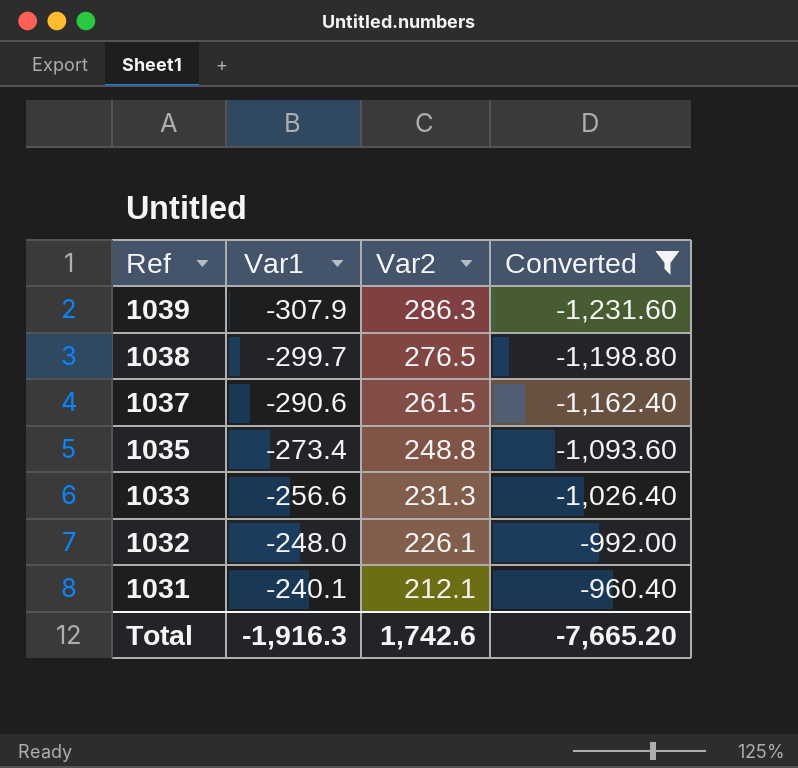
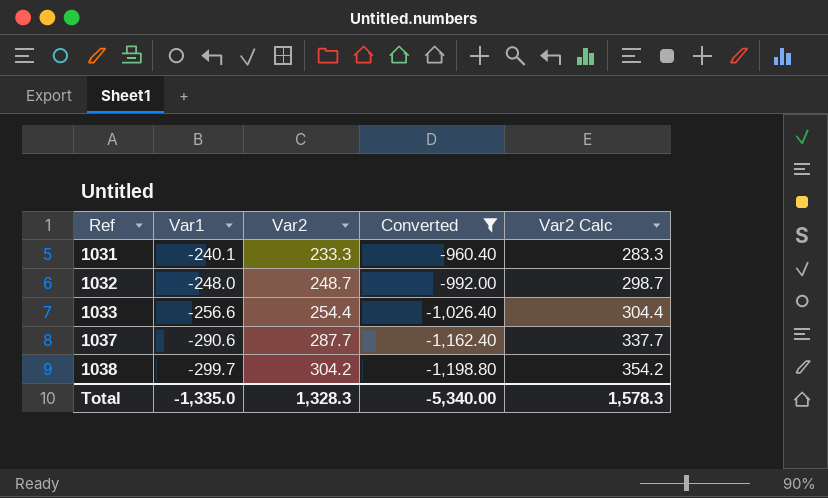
row order: Ref descending -> Ref ascending
column Var2 Calc | formula: none -> [Var2] + 50
row 1039: -307.9 | 286.3 | -1,231.60 -> none
row 1035: -273.4 | 248.8 | -1,093.60 -> none
1031 | Var2: 212.1 -> 233.3
1032 | Var2: 226.1 -> 248.7
1033 | Var2: 231.3 -> 254.4
1037 | Var2: 261.5 -> 287.7
1038 | Var2: 276.5 -> 304.2
Total | Var1: -1,916.3 -> -1,335.0
Total | Var2: 1,742.6 -> 1,328.3
Total | Converted: -7,665.20 -> -5,340.00

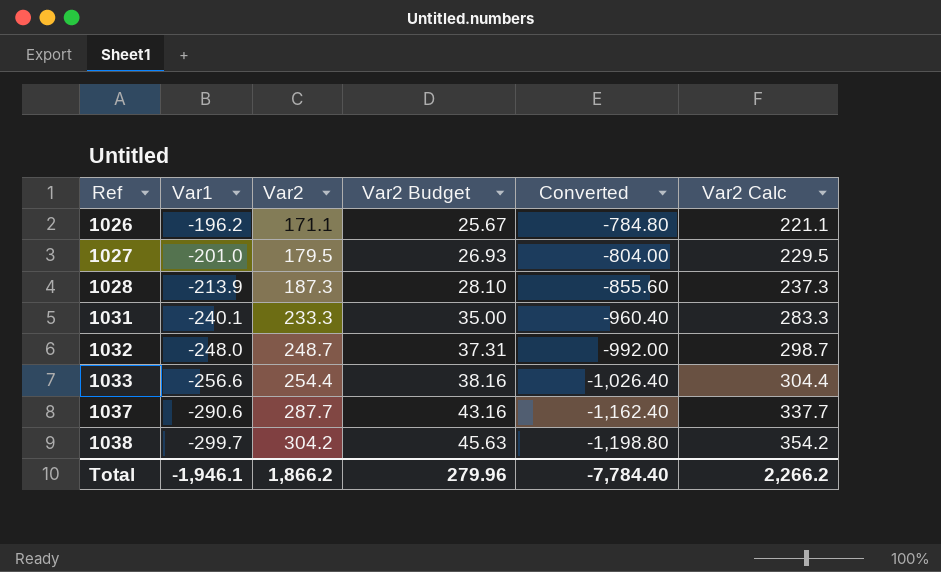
filter: Converted <= -960.40 -> none
column Var2 Budget | formula: none -> [Var2] * 0.15
Total | Var1: -1,335.0 -> -1,946.1
Total | Var2: 1,328.3 -> 1,866.2
Total | Converted: -5,340.00 -> -7,784.40
Total | Var2 Calc: 1,578.3 -> 2,266.2

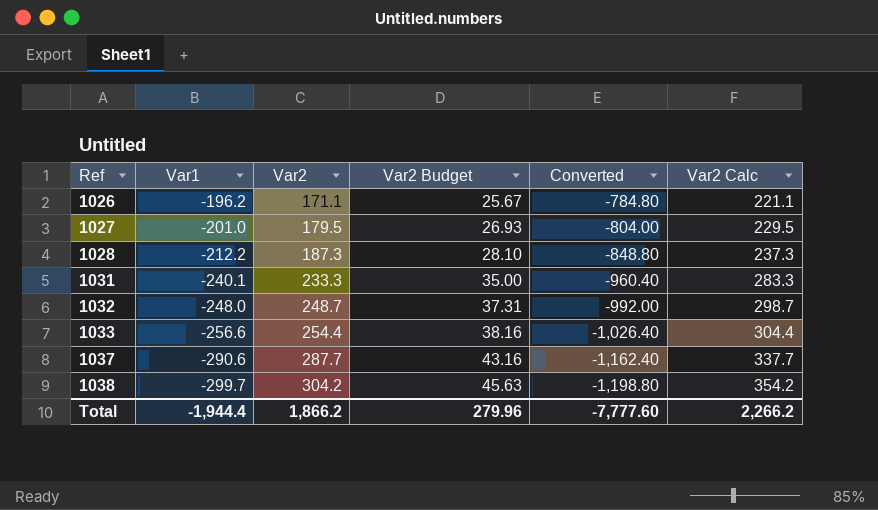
1028 | Var1: -213.9 -> -212.2
1028 | Converted: -855.60 -> -848.80
Total | Var1: -1,946.1 -> -1,944.4
Total | Converted: -7,784.40 -> -7,777.60

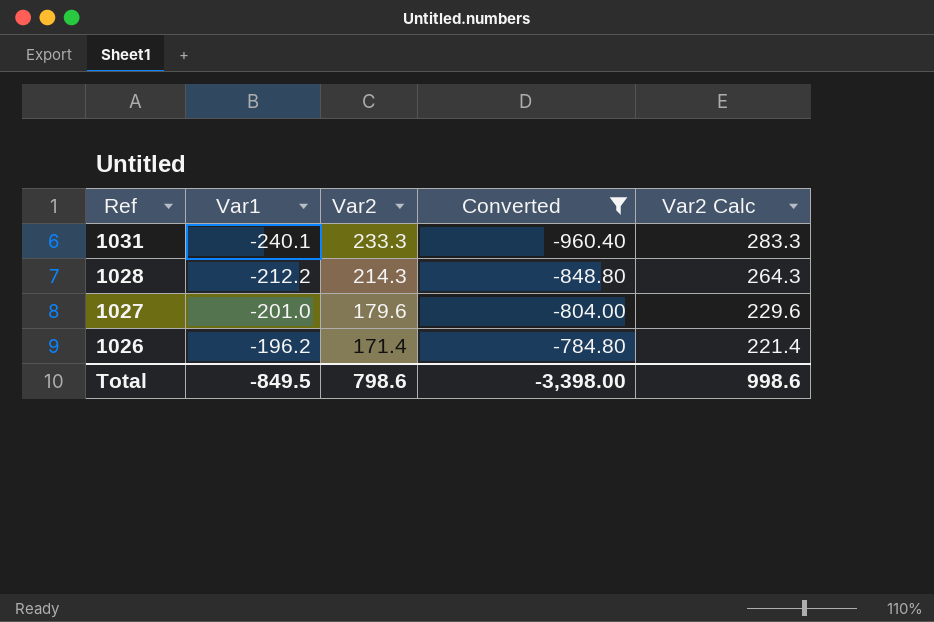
filter: none -> Converted >= -960.40
row order: Ref ascending -> Ref descending
column Var2 Budget | formula: [Var2] * 0.15 -> none
1028 | Var2: 187.3 -> 214.3
1028 | Var2 Calc: 237.3 -> 264.3
1027 | Var2: 179.5 -> 179.6
1027 | Var2 Calc: 229.5 -> 229.6
1026 | Var2: 171.1 -> 171.4
1026 | Var2 Calc: 221.1 -> 221.4
Total | Var1: -1,944.4 -> -849.5
Total | Var2: 1,866.2 -> 798.6
Total | Converted: -7,777.60 -> -3,398.00
Total | Var2 Calc: 2,266.2 -> 998.6

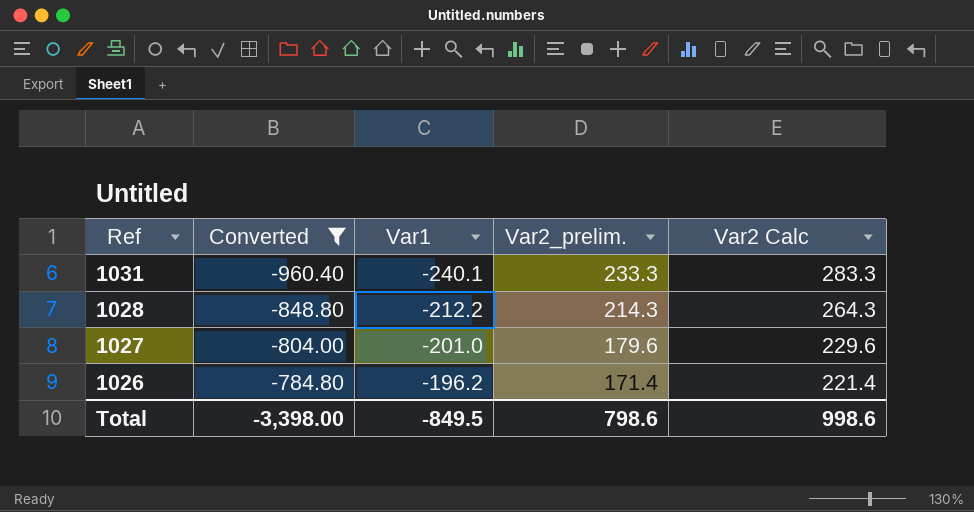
column Converted | position: 4 -> 2
column name: Var2 -> Var2_prelim.

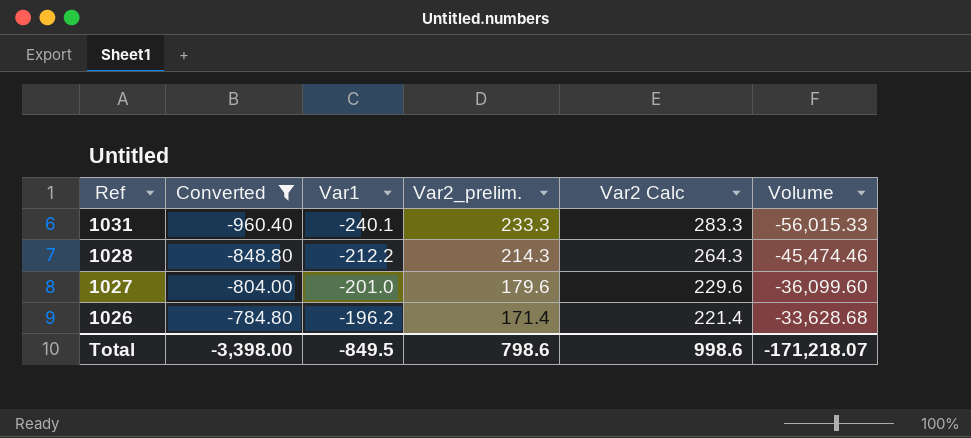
column Volume | formula: none -> [Var1] * [Var2_prelim.]

